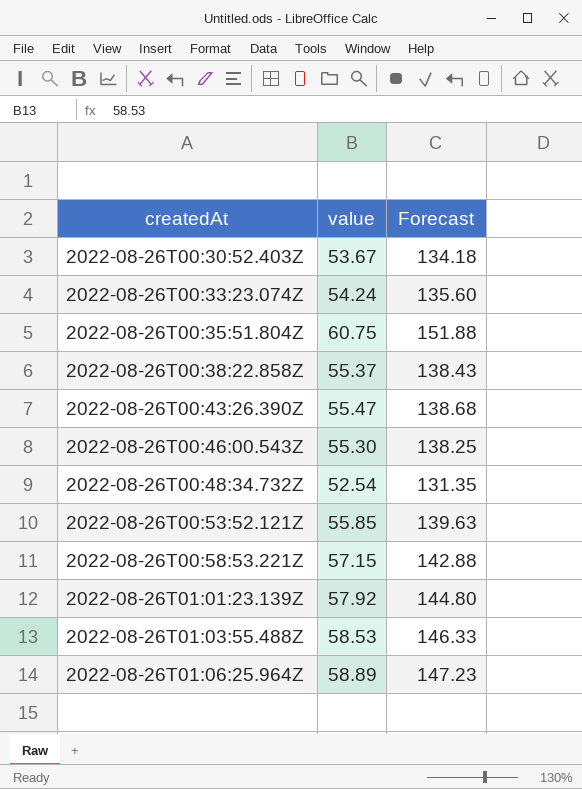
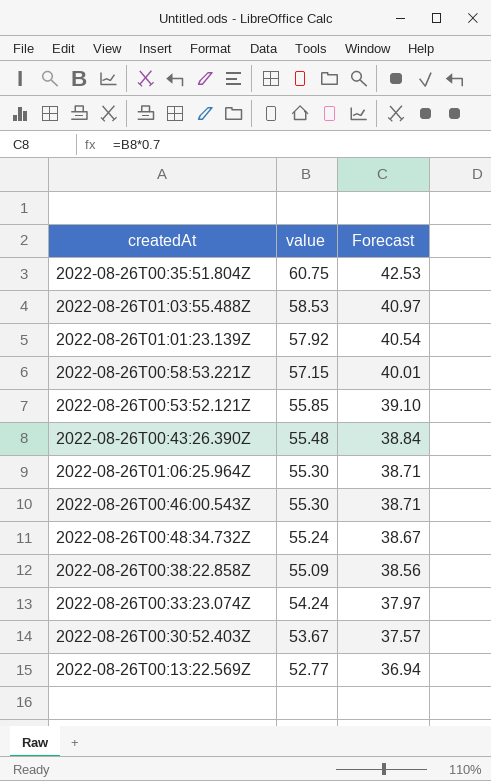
row order: createdAt ascending -> value descending
column Forecast | formula: [value] * 2.5 -> [value] * 0.7
2022-08-26T00:43:26.390Z | value: 55.47 -> 55.48
2022-08-26T01:06:25.964Z | value: 58.89 -> 55.30
2022-08-26T00:48:34.732Z | value: 52.54 -> 55.24
2022-08-26T00:38:22.858Z | value: 55.37 -> 55.09
row 2022-08-26T00:13:22.569Z: none -> 52.77 | 36.94

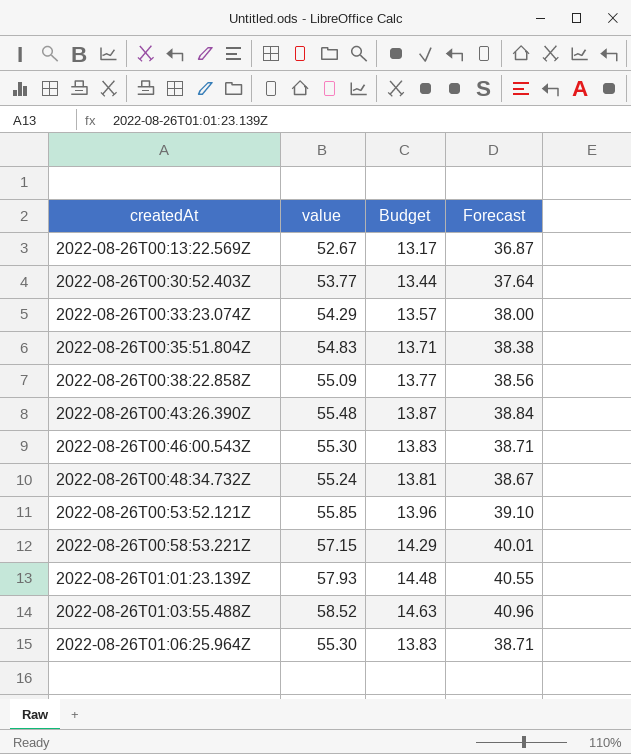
row order: value descending -> createdAt ascending
column Budget | formula: none -> [value] * 0.25
2022-08-26T00:13:22.569Z | value: 52.77 -> 52.67
2022-08-26T00:13:22.569Z | Forecast: 36.94 -> 36.87
2022-08-26T00:30:52.403Z | value: 53.67 -> 53.77
2022-08-26T00:30:52.403Z | Forecast: 37.57 -> 37.64
2022-08-26T00:33:23.074Z | value: 54.24 -> 54.29
2022-08-26T00:33:23.074Z | Forecast: 37.97 -> 38.00
2022-08-26T00:35:51.804Z | value: 60.75 -> 54.83
2022-08-26T00:35:51.804Z | Forecast: 42.53 -> 38.38
2022-08-26T01:01:23.139Z | value: 57.92 -> 57.93
2022-08-26T01:01:23.139Z | Forecast: 40.54 -> 40.55
2022-08-26T01:03:55.488Z | value: 58.53 -> 58.52
2022-08-26T01:03:55.488Z | Forecast: 40.97 -> 40.96

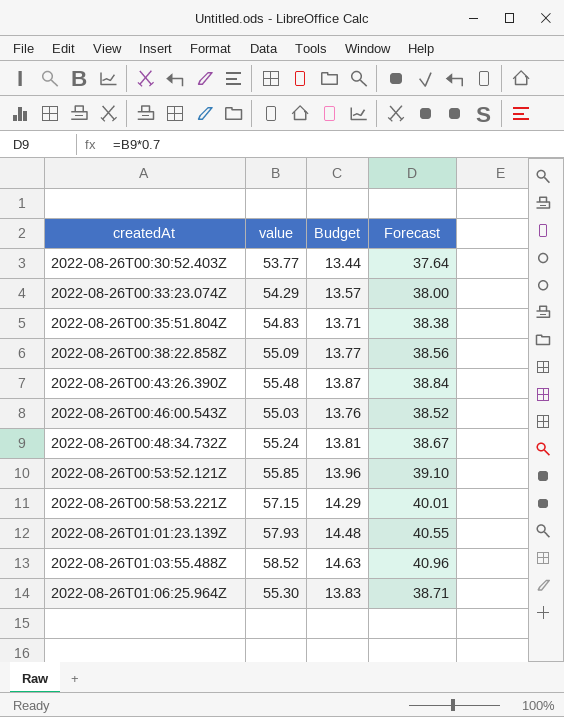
row 2022-08-26T00:13:22.569Z: 52.67 | 13.17 | 36.87 -> none
2022-08-26T00:46:00.543Z | value: 55.30 -> 55.03
2022-08-26T00:46:00.543Z | Budget: 13.83 -> 13.76
2022-08-26T00:46:00.543Z | Forecast: 38.71 -> 38.52

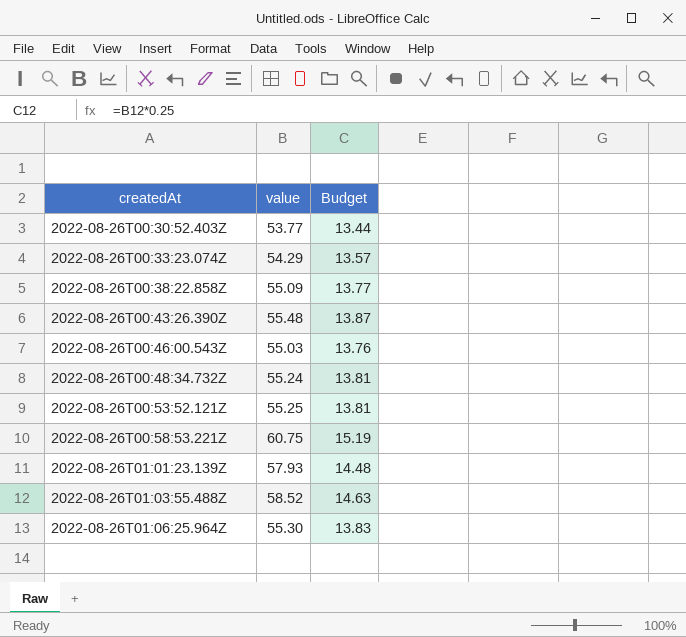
column Forecast | formula: [value] * 0.7 -> none
row 2022-08-26T00:35:51.804Z: 54.83 | 13.71 | 38.38 -> none
2022-08-26T00:53:52.121Z | value: 55.85 -> 55.25
2022-08-26T00:53:52.121Z | Budget: 13.96 -> 13.81
2022-08-26T00:58:53.221Z | value: 57.15 -> 60.75
2022-08-26T00:58:53.221Z | Budget: 14.29 -> 15.19

